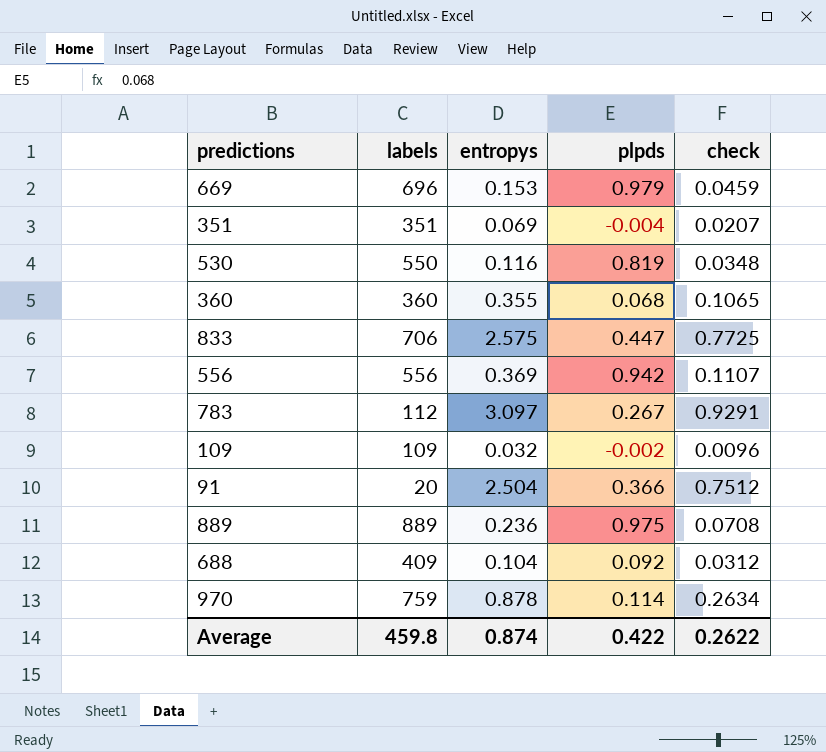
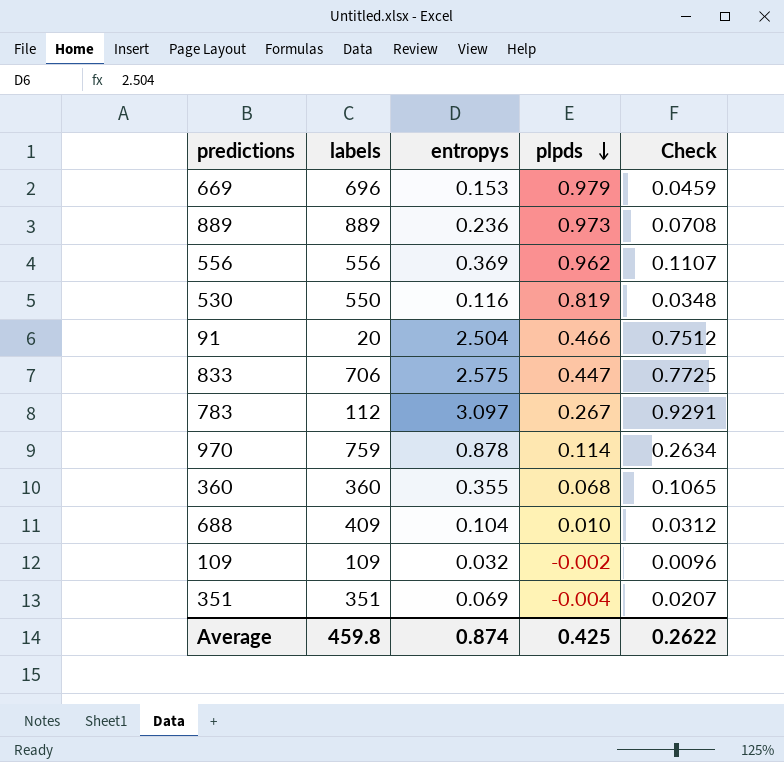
row order: none -> plpds descending
column name: check -> Check
889 | plpds: 0.975 -> 0.973
556 | plpds: 0.942 -> 0.962
91 | plpds: 0.366 -> 0.466
688 | plpds: 0.092 -> 0.010
Average | plpds: 0.422 -> 0.425

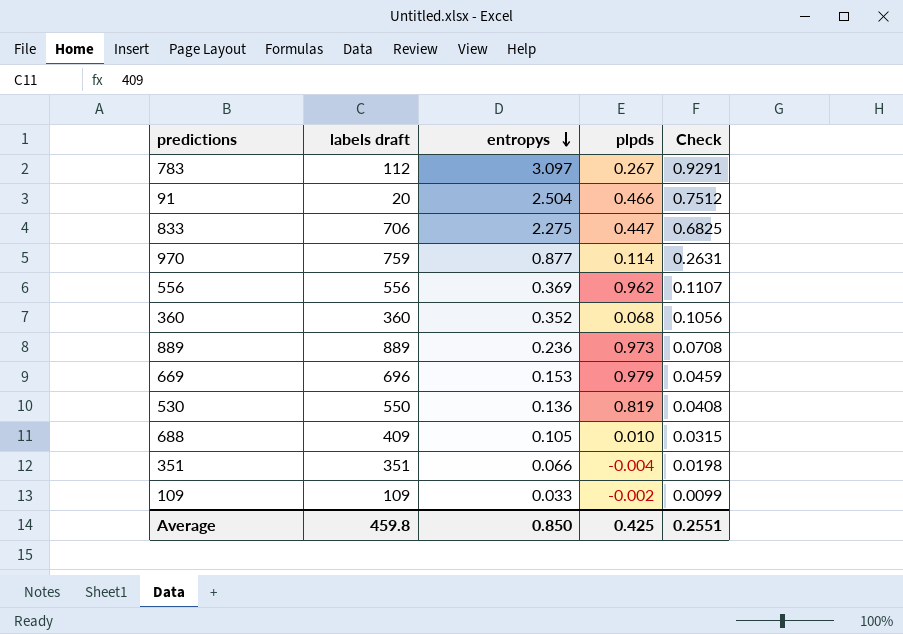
row order: plpds descending -> entropys descending
column name: labels -> labels draft
833 | entropys: 2.575 -> 2.275
833 | Check: 0.7725 -> 0.6825
970 | entropys: 0.878 -> 0.877
970 | Check: 0.2634 -> 0.2631
360 | entropys: 0.355 -> 0.352
360 | Check: 0.1065 -> 0.1056
530 | entropys: 0.116 -> 0.136
530 | Check: 0.0348 -> 0.0408
688 | entropys: 0.104 -> 0.105
688 | Check: 0.0312 -> 0.0315
351 | entropys: 0.069 -> 0.066
351 | Check: 0.0207 -> 0.0198
109 | entropys: 0.032 -> 0.033
109 | Check: 0.0096 -> 0.0099
Average | entropys: 0.874 -> 0.850
Average | Check: 0.2622 -> 0.2551

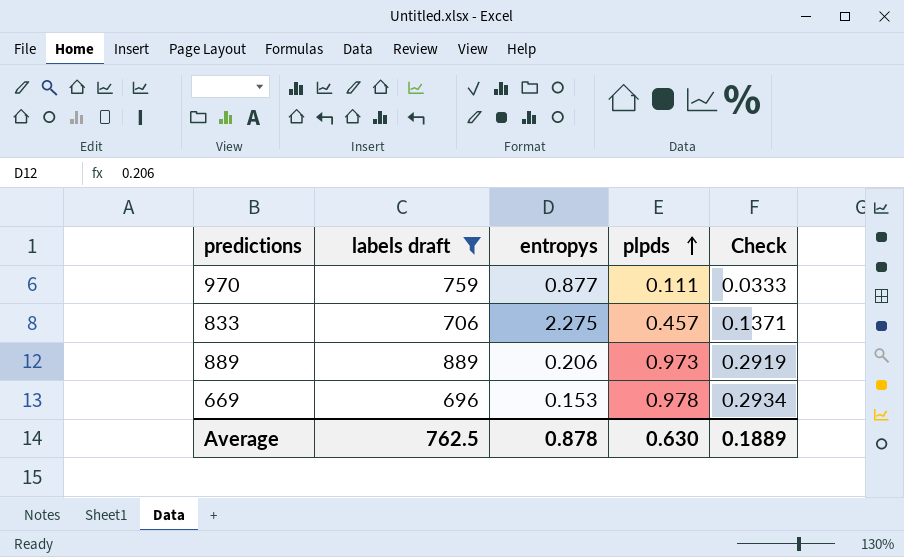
filter: none -> labels draft >= 696
row order: entropys descending -> plpds ascending
column Check | formula: [entropys] * 0.3 -> [plpds] * 0.3
970 | plpds: 0.114 -> 0.111
833 | plpds: 0.447 -> 0.457
889 | entropys: 0.236 -> 0.206
669 | plpds: 0.979 -> 0.978
Average | labels draft: 459.8 -> 762.5
Average | entropys: 0.850 -> 0.878
Average | plpds: 0.425 -> 0.630
Average | Check: 0.2551 -> 0.1889

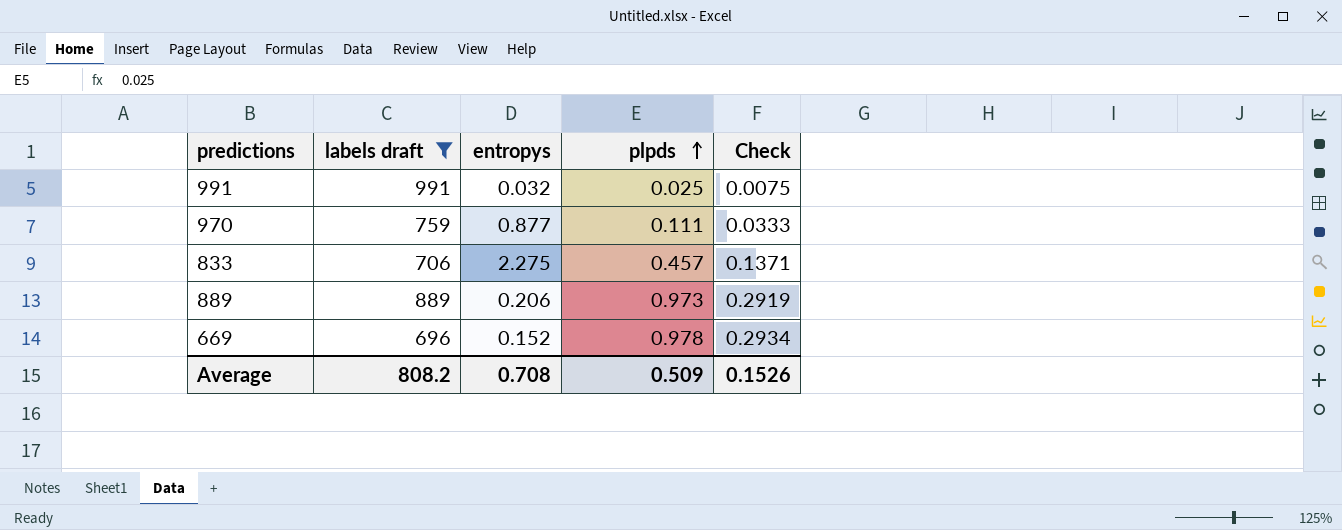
row 991: none -> 991 | 0.032 | 0.025 | 0.0075
669 | entropys: 0.153 -> 0.152
Average | labels draft: 762.5 -> 808.2
Average | entropys: 0.878 -> 0.708
Average | plpds: 0.630 -> 0.509
Average | Check: 0.1889 -> 0.1526

